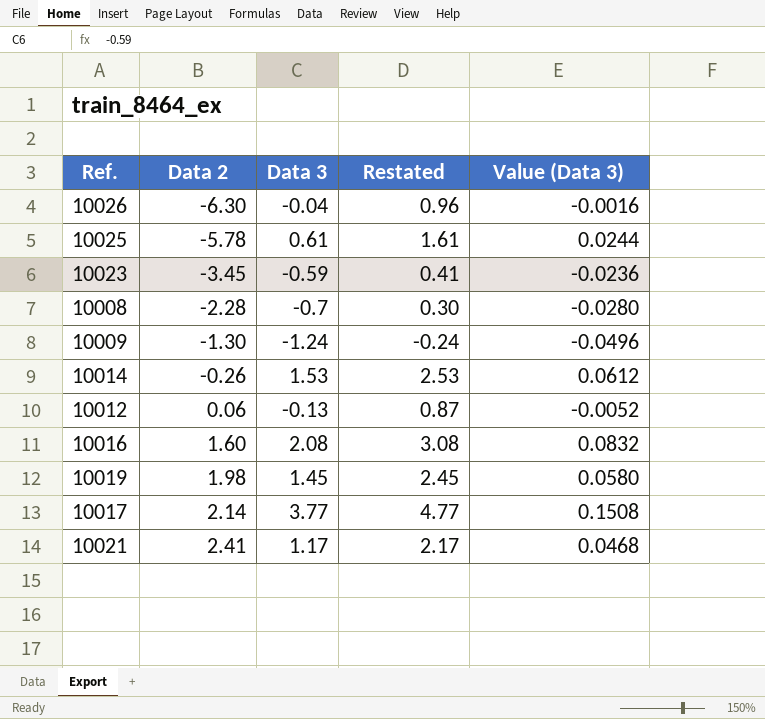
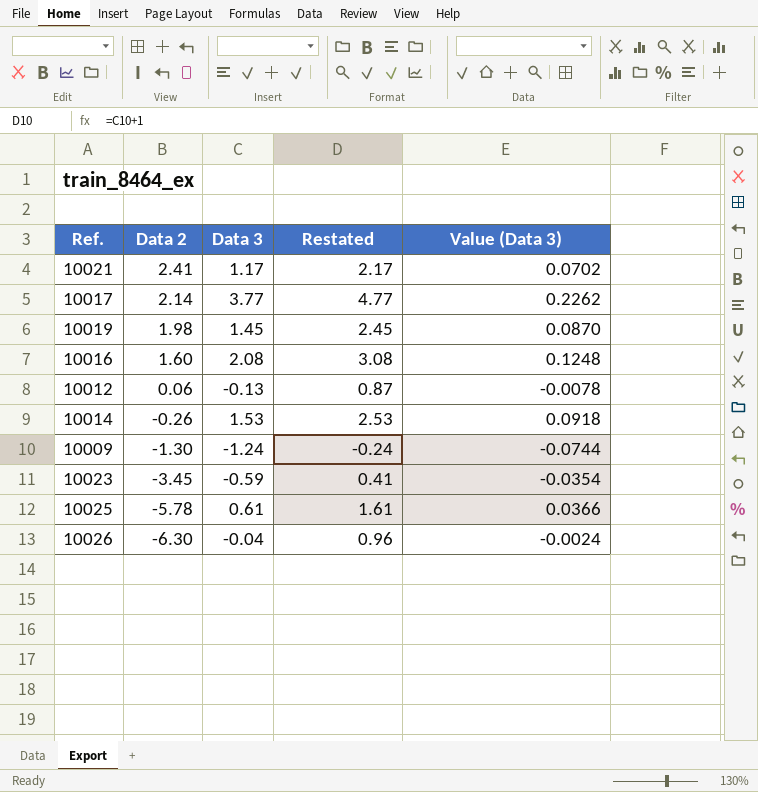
row order: Data 2 ascending -> Data 2 descending
column Value (Data 3) | formula: [Data 3] * 0.04 -> [Data 3] * 0.06
row 10008: -2.28 | -0.7 | 0.30 | -0.0280 -> none

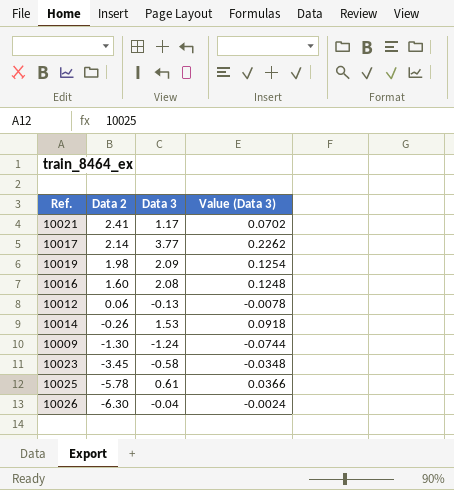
column Restated | formula: [Data 3] + 1 -> none
10019 | Data 3: 1.45 -> 2.09
10019 | Value (Data 3): 0.0870 -> 0.1254
10023 | Data 3: -0.59 -> -0.58
10023 | Value (Data 3): -0.0354 -> -0.0348

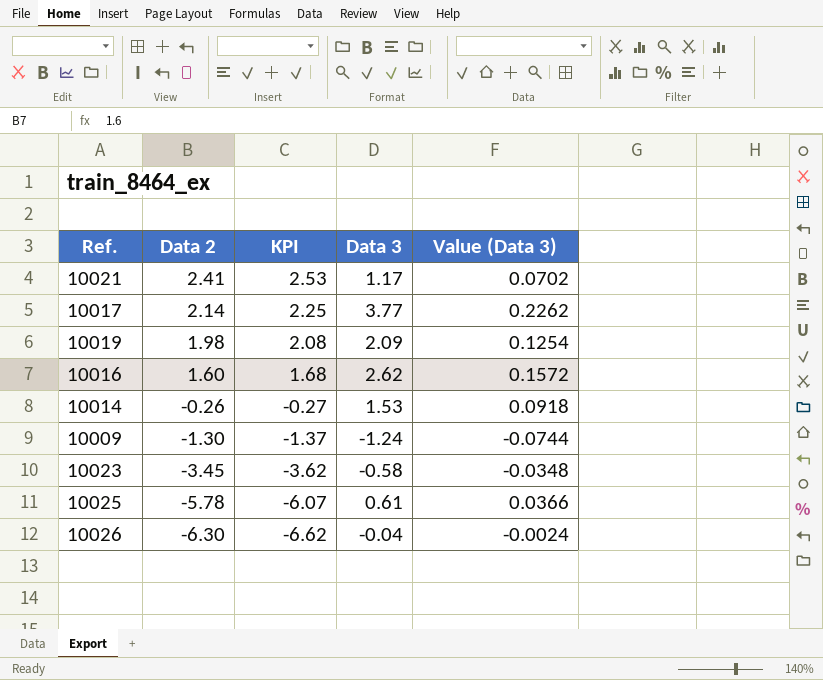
column KPI | formula: none -> [Data 2] * 1.05
row 10012: 0.06 | -0.13 | -0.0078 -> none
10016 | Data 3: 2.08 -> 2.62
10016 | Value (Data 3): 0.1248 -> 0.1572

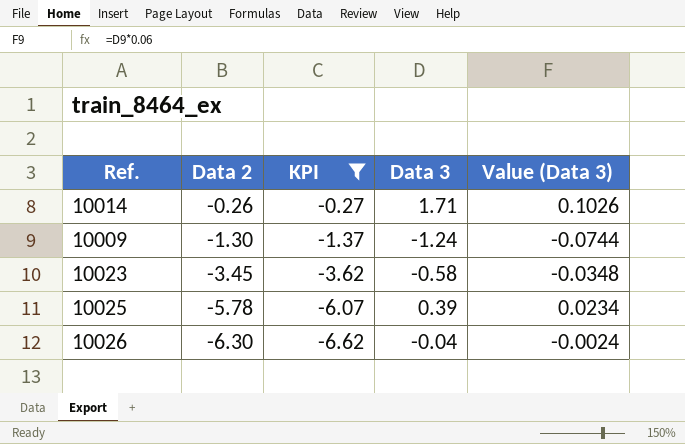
filter: none -> KPI <= -0.27
10014 | Data 3: 1.53 -> 1.71
10014 | Value (Data 3): 0.0918 -> 0.1026
10025 | Data 3: 0.61 -> 0.39
10025 | Value (Data 3): 0.0366 -> 0.0234

